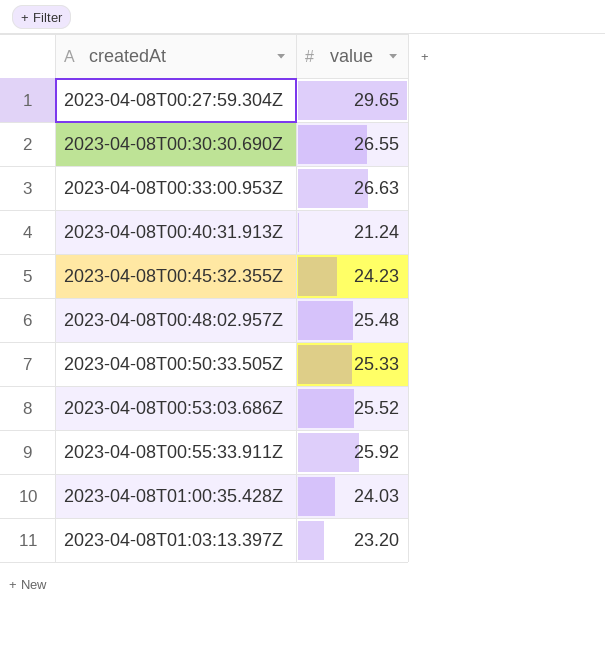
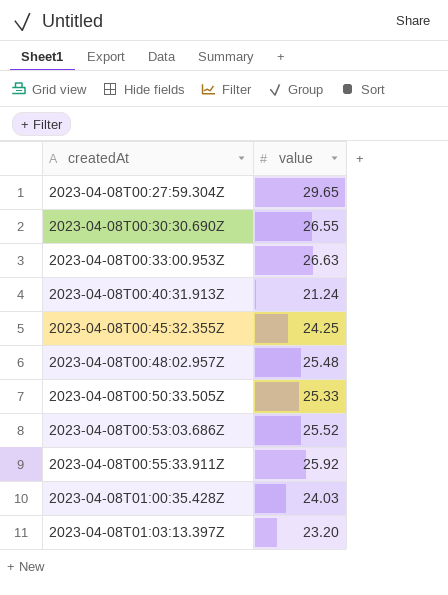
2023-04-08T00:45:32.355Z | value: 24.23 -> 24.25

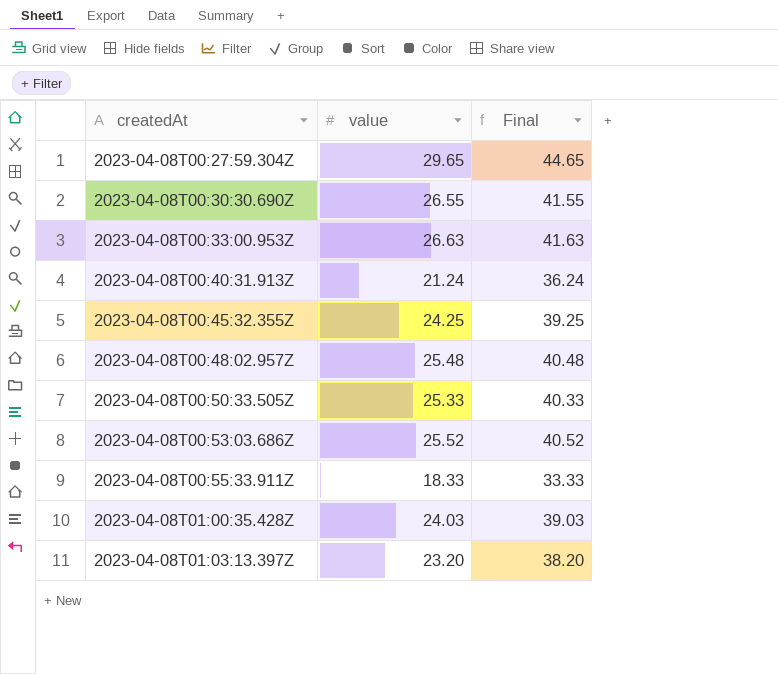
column Final | formula: none -> [value] + 15
2023-04-08T00:55:33.911Z | value: 25.92 -> 18.33

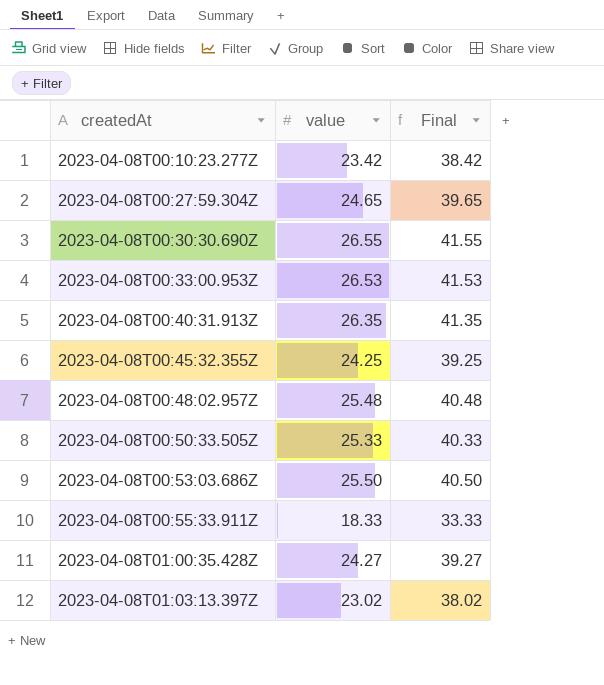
row 2023-04-08T00:10:23.277Z: none -> 23.42 | 38.42
2023-04-08T00:27:59.304Z | value: 29.65 -> 24.65
2023-04-08T00:27:59.304Z | Final: 44.65 -> 39.65
2023-04-08T00:33:00.953Z | value: 26.63 -> 26.53
2023-04-08T00:33:00.953Z | Final: 41.63 -> 41.53
2023-04-08T00:40:31.913Z | value: 21.24 -> 26.35
2023-04-08T00:40:31.913Z | Final: 36.24 -> 41.35
2023-04-08T00:53:03.686Z | value: 25.52 -> 25.50
2023-04-08T00:53:03.686Z | Final: 40.52 -> 40.50
2023-04-08T01:00:35.428Z | value: 24.03 -> 24.27
2023-04-08T01:00:35.428Z | Final: 39.03 -> 39.27
2023-04-08T01:03:13.397Z | value: 23.20 -> 23.02
2023-04-08T01:03:13.397Z | Final: 38.20 -> 38.02

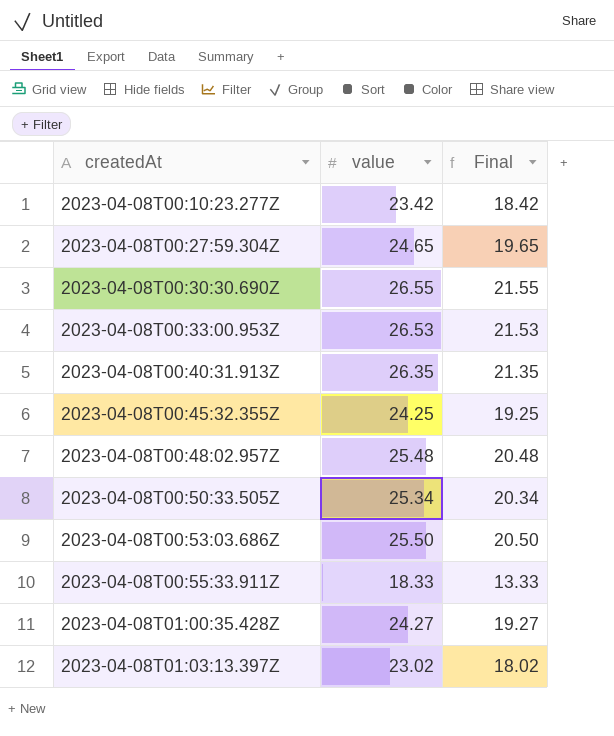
column Final | formula: [value] + 15 -> [value] - 5
2023-04-08T00:50:33.505Z | value: 25.33 -> 25.34

